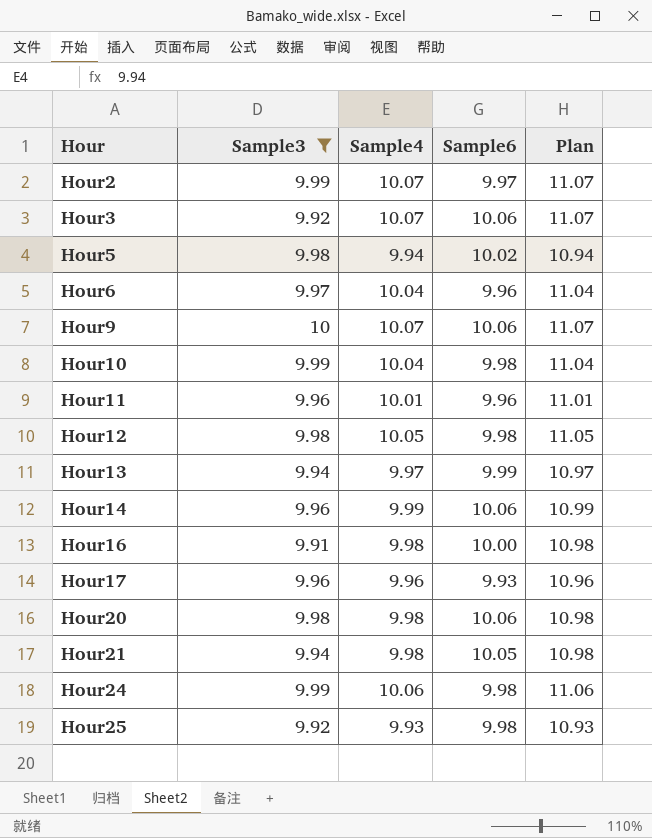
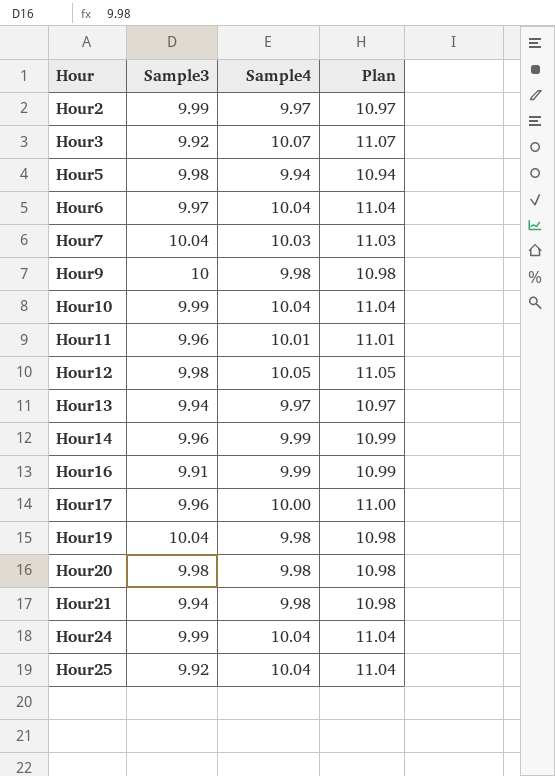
filter: Sample3 != 10.04 -> none
column Sample6 | position: 4 -> none
Hour2 | Sample4: 10.07 -> 9.97
Hour2 | Plan: 11.07 -> 10.97
Hour9 | Sample4: 10.07 -> 9.98
Hour9 | Plan: 11.07 -> 10.98
Hour16 | Sample4: 9.98 -> 9.99
Hour16 | Plan: 10.98 -> 10.99
Hour17 | Sample4: 9.96 -> 10.00
Hour17 | Plan: 10.96 -> 11.00
Hour24 | Sample4: 10.06 -> 10.04
Hour24 | Plan: 11.06 -> 11.04
Hour25 | Sample4: 9.93 -> 10.04
Hour25 | Plan: 10.93 -> 11.04

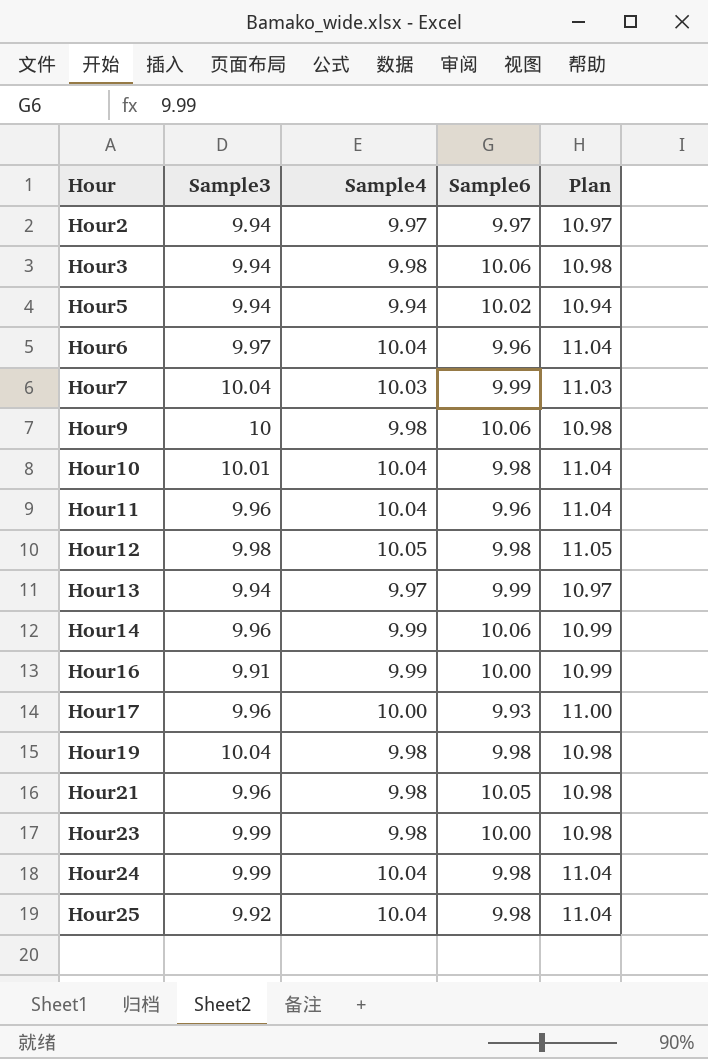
column Sample6 | position: none -> 4
row Hour20: 9.98 | 9.98 | 10.98 -> none
Hour2 | Sample3: 9.99 -> 9.94
Hour3 | Sample3: 9.92 -> 9.94
Hour3 | Sample4: 10.07 -> 9.98
Hour3 | Plan: 11.07 -> 10.98
Hour5 | Sample3: 9.98 -> 9.94
Hour10 | Sample3: 9.99 -> 10.01
Hour11 | Sample4: 10.01 -> 10.04
Hour11 | Plan: 11.01 -> 11.04
Hour21 | Sample3: 9.94 -> 9.96
row Hour23: none -> 9.99 | 9.98 | 10.00 | 10.98

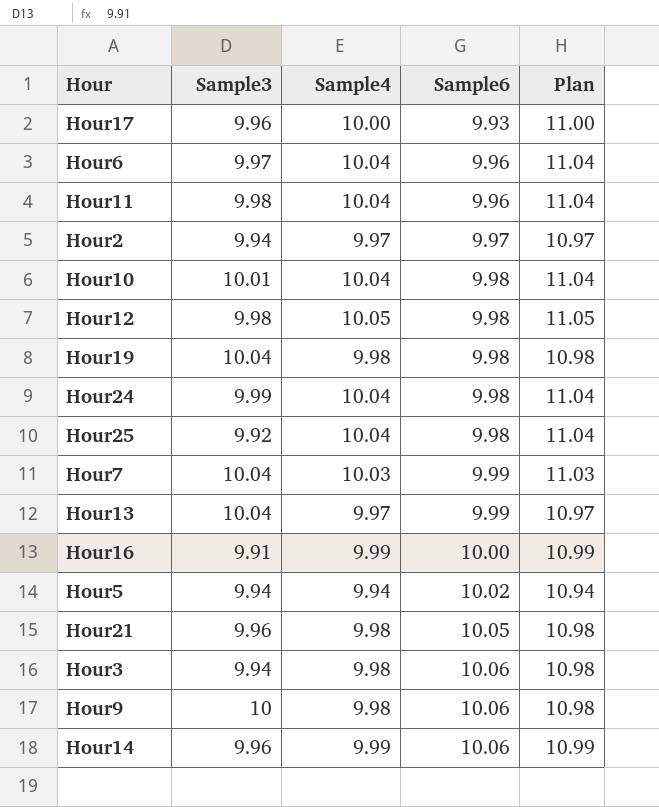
row order: Hour ascending -> Sample6 ascending
row Hour23: 9.99 | 9.98 | 10.00 | 10.98 -> none
Hour11 | Sample3: 9.96 -> 9.98
Hour13 | Sample3: 9.94 -> 10.04

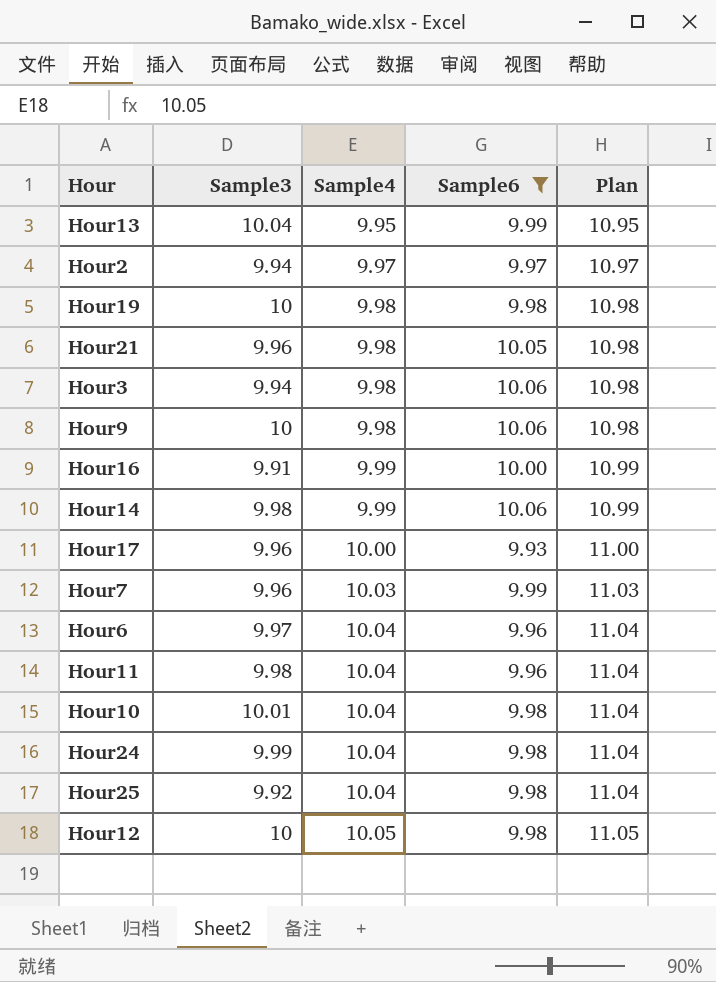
filter: none -> Sample6 != 10.02
row order: Sample6 ascending -> Sample4 ascending
Hour13 | Sample4: 9.97 -> 9.95
Hour13 | Plan: 10.97 -> 10.95
Hour19 | Sample3: 10.04 -> 10
Hour14 | Sample3: 9.96 -> 9.98
Hour7 | Sample3: 10.04 -> 9.96
Hour12 | Sample3: 9.98 -> 10

